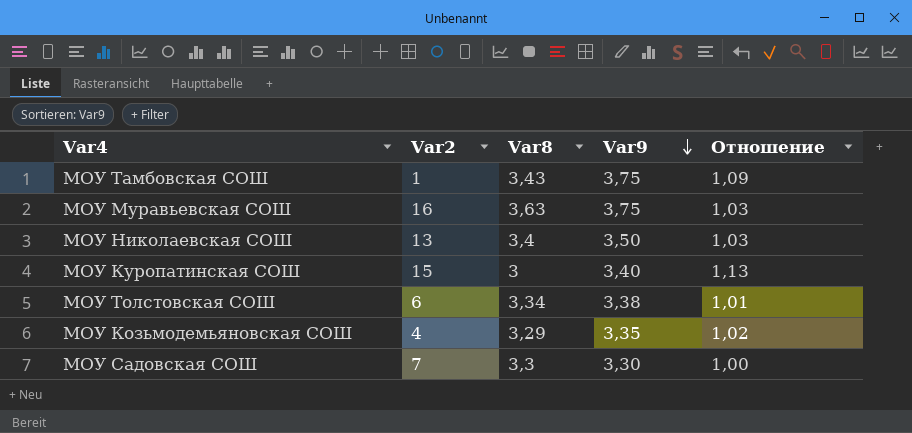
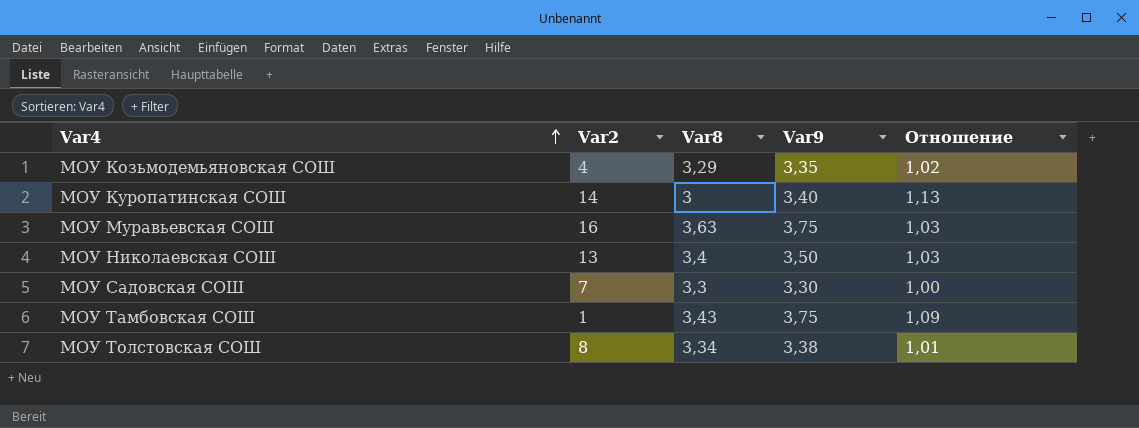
row order: Var9 descending -> Var4 ascending
МОУ Куропатинская СОШ | Var2: 15 -> 14
МОУ Толстовская СОШ | Var2: 6 -> 8

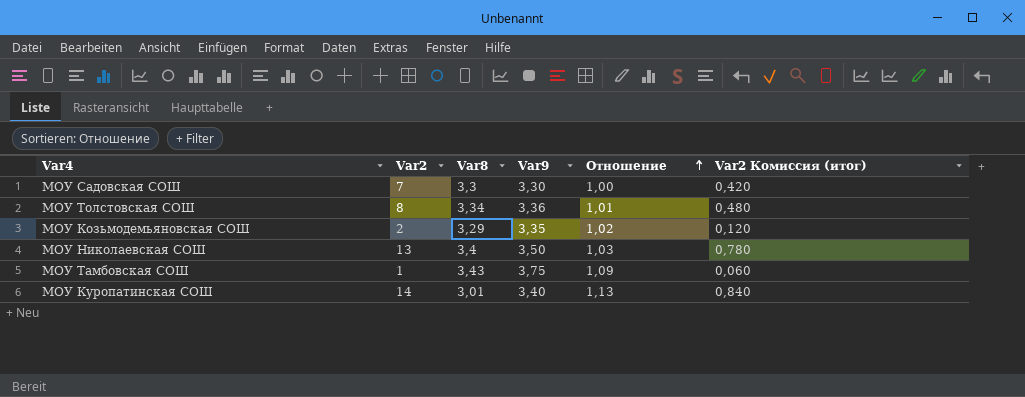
row order: Var4 ascending -> Отношение ascending
column Var2 Комиссия (итог) | formula: none -> [Var2] * 0,06
row МОУ Муравьевская СОШ: 16 | 3,63 | 3,75 | 1,03 -> none
МОУ Толстовская СОШ | Var9: 3,38 -> 3,36
МОУ Козьмодемьяновская СОШ | Var2: 4 -> 2
МОУ Куропатинская СОШ | Var8: 3 -> 3,01

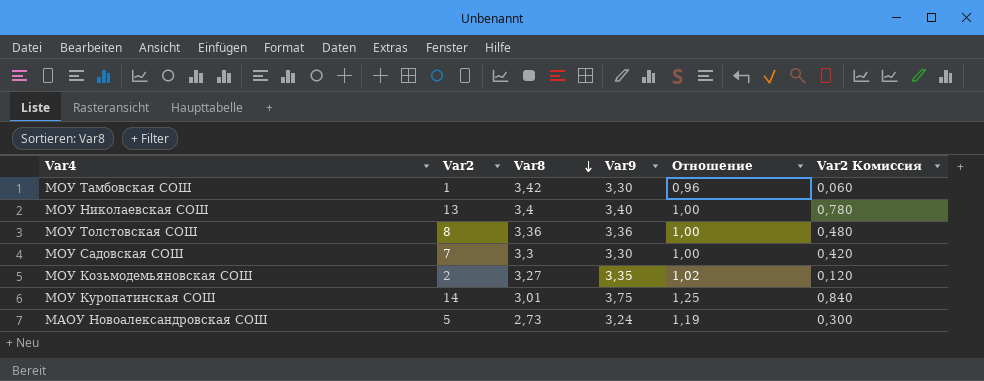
row order: Отношение ascending -> Var8 descending
column name: Var2 Комиссия (итог) -> Var2 Комиссия
МОУ Тамбовская СОШ | Var8: 3,43 -> 3,42
МОУ Тамбовская СОШ | Var9: 3,75 -> 3,30
МОУ Тамбовская СОШ | Отношение: 1,09 -> 0,96
МОУ Николаевская СОШ | Var9: 3,50 -> 3,40
МОУ Николаевская СОШ | Отношение: 1,03 -> 1,00
МОУ Толстовская СОШ | Var8: 3,34 -> 3,36
МОУ Толстовская СОШ | Отношение: 1,01 -> 1,00
МОУ Козьмодемьяновская СОШ | Var8: 3,29 -> 3,27
МОУ Куропатинская СОШ | Var9: 3,40 -> 3,75
МОУ Куропатинская СОШ | Отношение: 1,13 -> 1,25
row МАОУ Новоалександровская СОШ: none -> 5 | 2,73 | 3,24 | 1,19 | 0,300

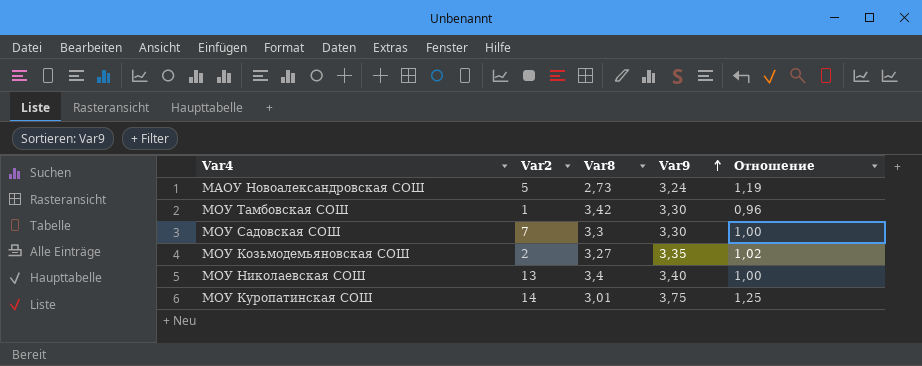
row order: Var8 descending -> Var9 ascending
column Var2 Комиссия | formula: [Var2] * 0,06 -> none
row МОУ Толстовская СОШ: 8 | 3,36 | 3,36 | 1,00 | 0,480 -> none

